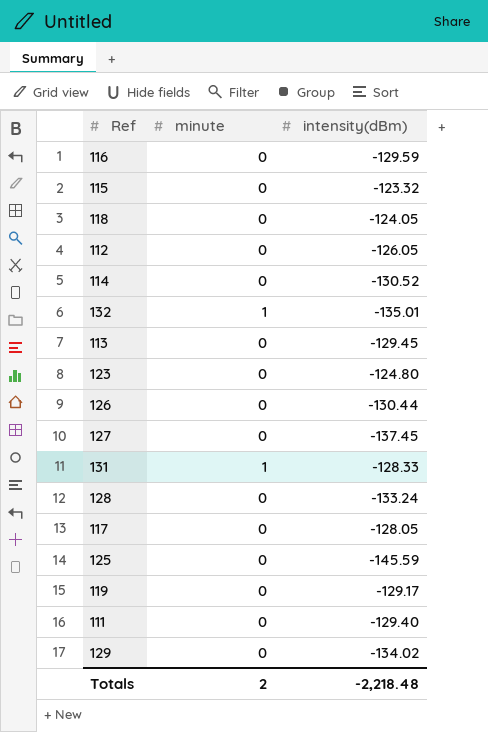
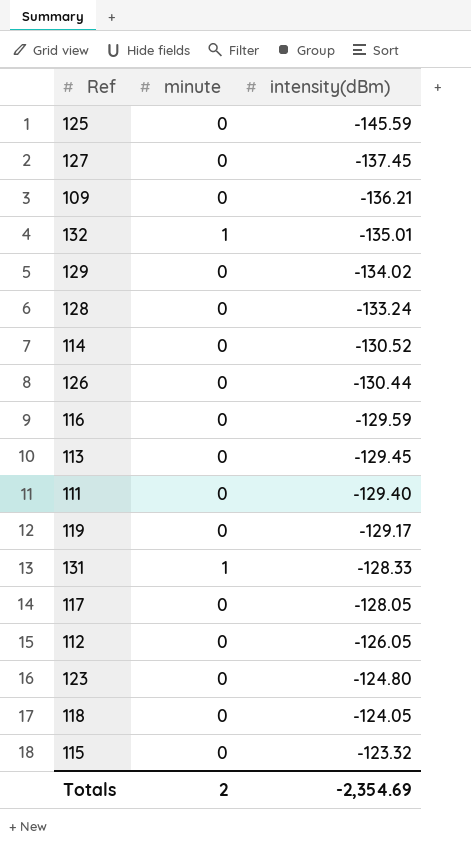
row order: none -> intensity(dBm) ascending
row 109: none -> 0 | -136.21
Totals | intensity(dBm): -2,218.48 -> -2,354.69

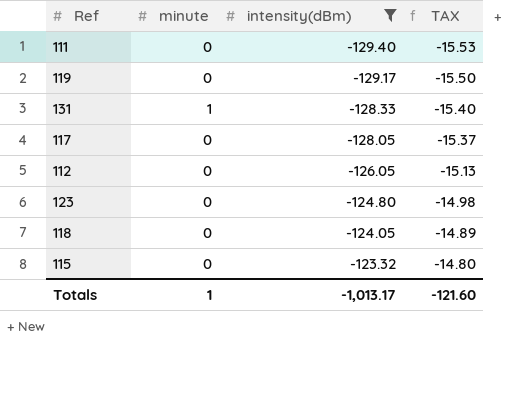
filter: none -> intensity(dBm) >= -129.40
column TAX | formula: none -> [intensity(dBm)] * 0.12
Totals | minute: 2 -> 1
Totals | intensity(dBm): -2,354.69 -> -1,013.17

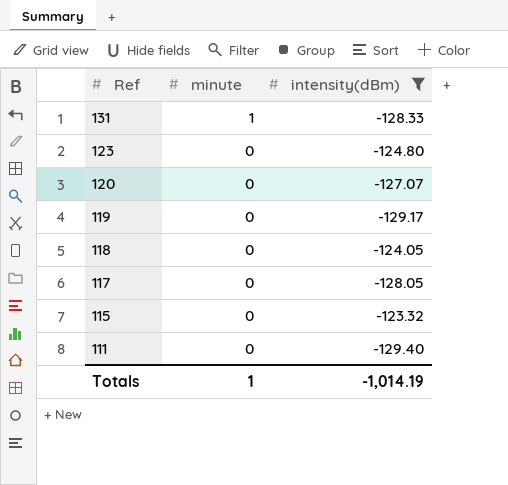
row order: intensity(dBm) ascending -> Ref descending
column TAX | formula: [intensity(dBm)] * 0.12 -> none
row 112: 0 | -126.05 | -15.13 -> none
row 120: none -> 0 | -127.07
Totals | intensity(dBm): -1,013.17 -> -1,014.19

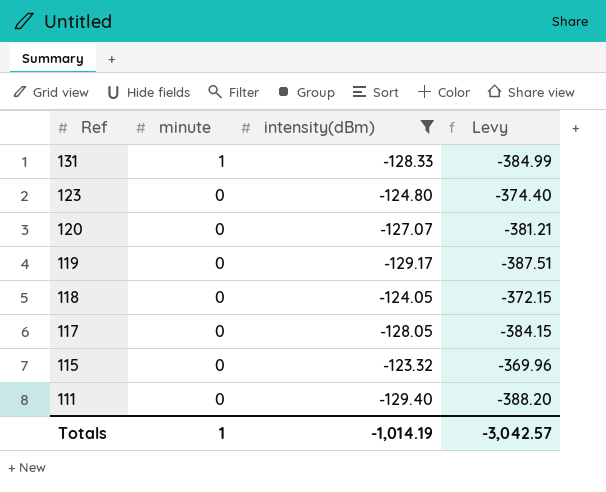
column Levy | formula: none -> [intensity(dBm)] * 3

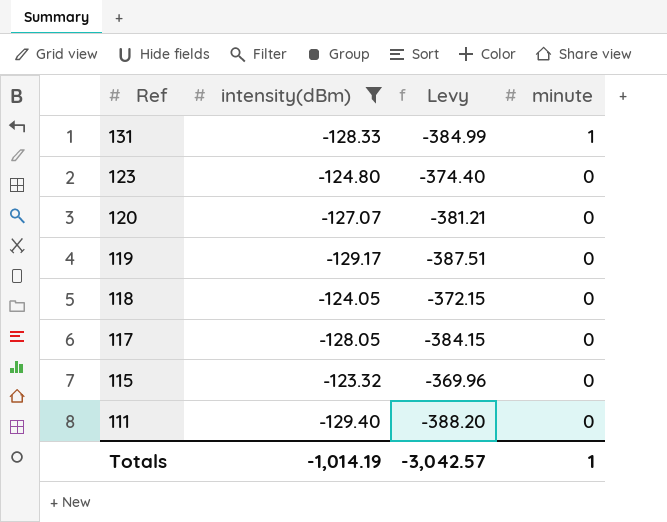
column minute | position: 2 -> 4

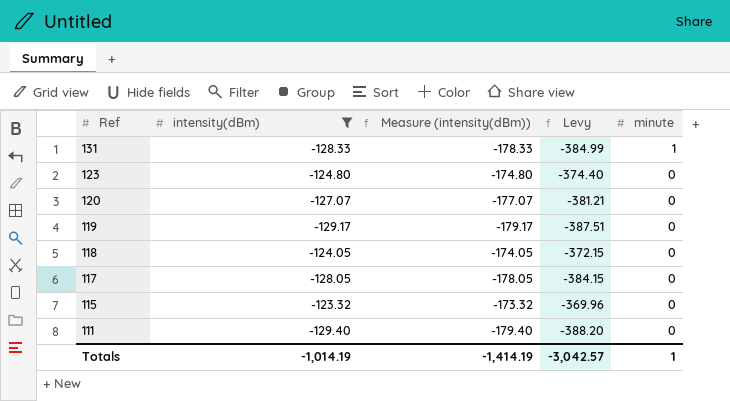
column Measure (intensity(dBm)) | formula: none -> [intensity(dBm)] - 50

